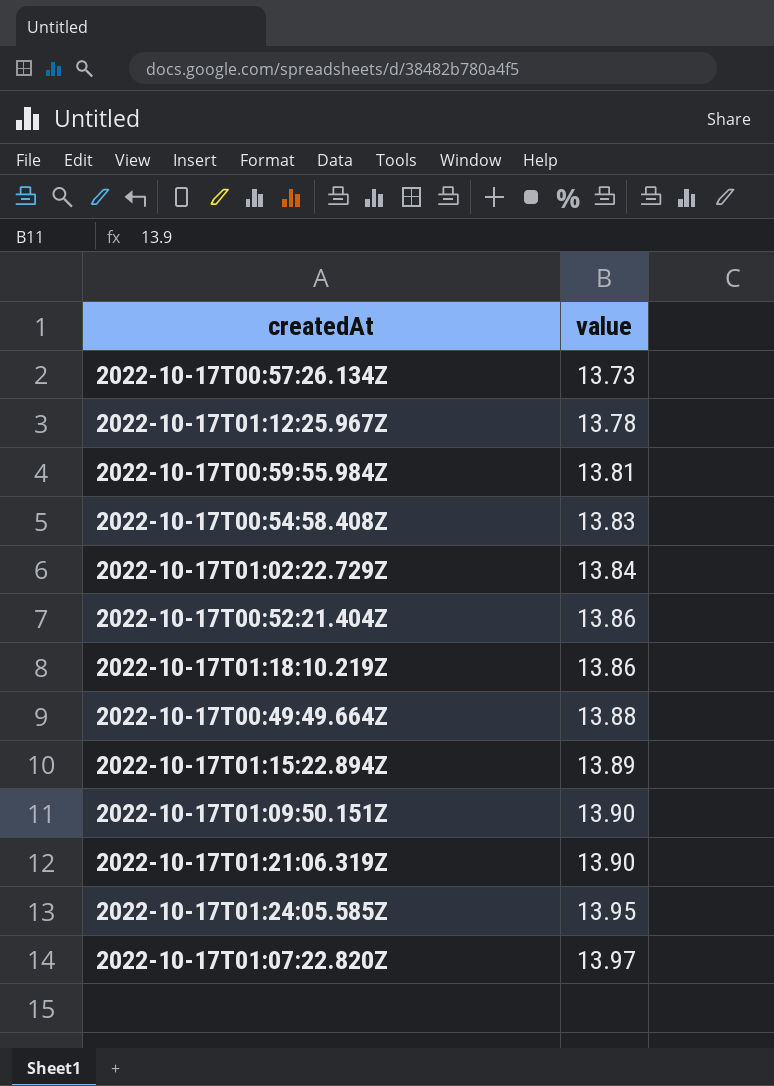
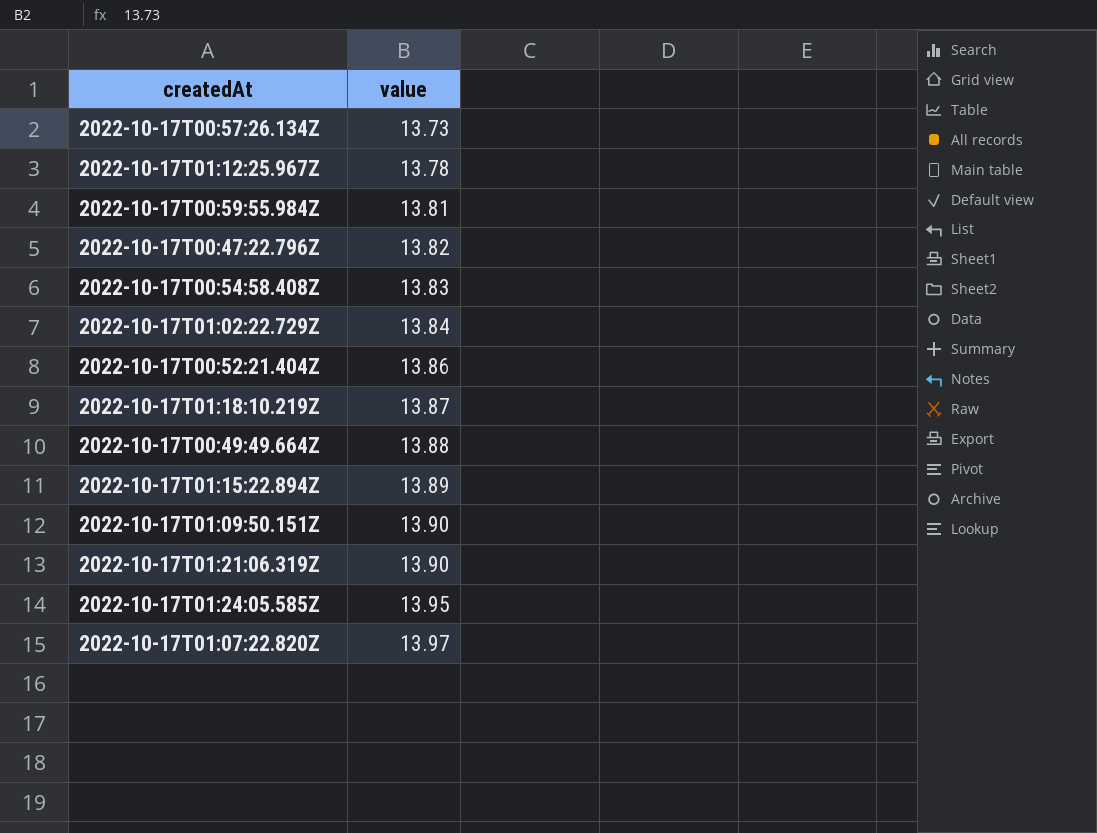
row 2022-10-17T00:47:22.796Z: none -> 13.82
2022-10-17T01:18:10.219Z | value: 13.86 -> 13.87

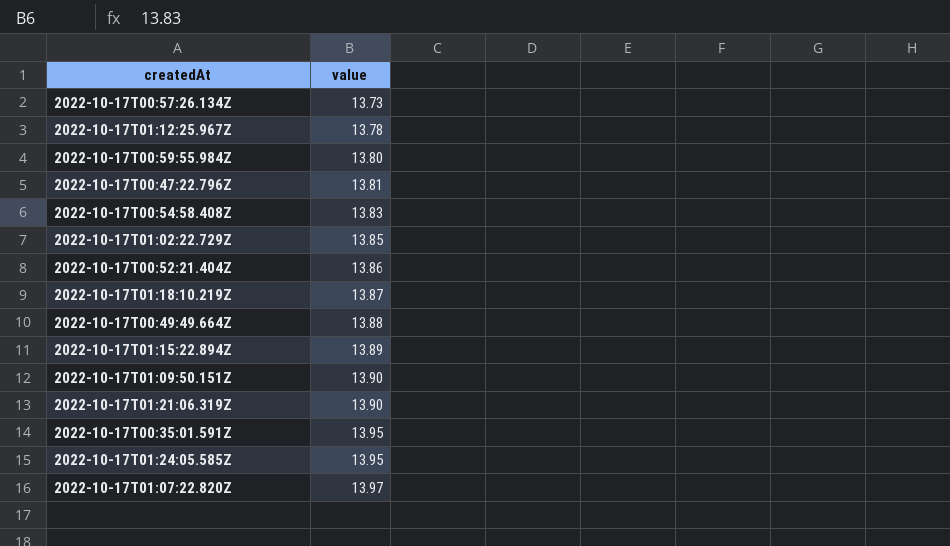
2022-10-17T00:59:55.984Z | value: 13.81 -> 13.80
2022-10-17T00:47:22.796Z | value: 13.82 -> 13.81
2022-10-17T01:02:22.729Z | value: 13.84 -> 13.85
row 2022-10-17T00:35:01.591Z: none -> 13.95

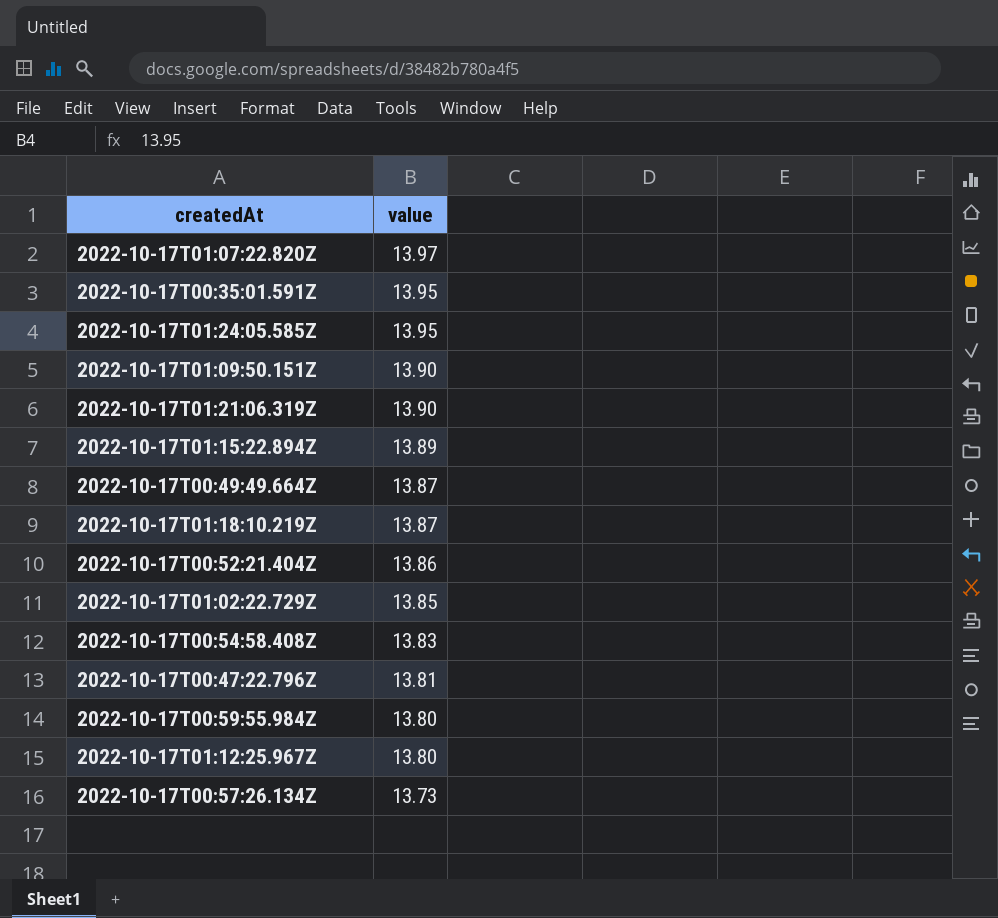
row order: value ascending -> value descending
2022-10-17T00:49:49.664Z | value: 13.88 -> 13.87
2022-10-17T01:12:25.967Z | value: 13.78 -> 13.80

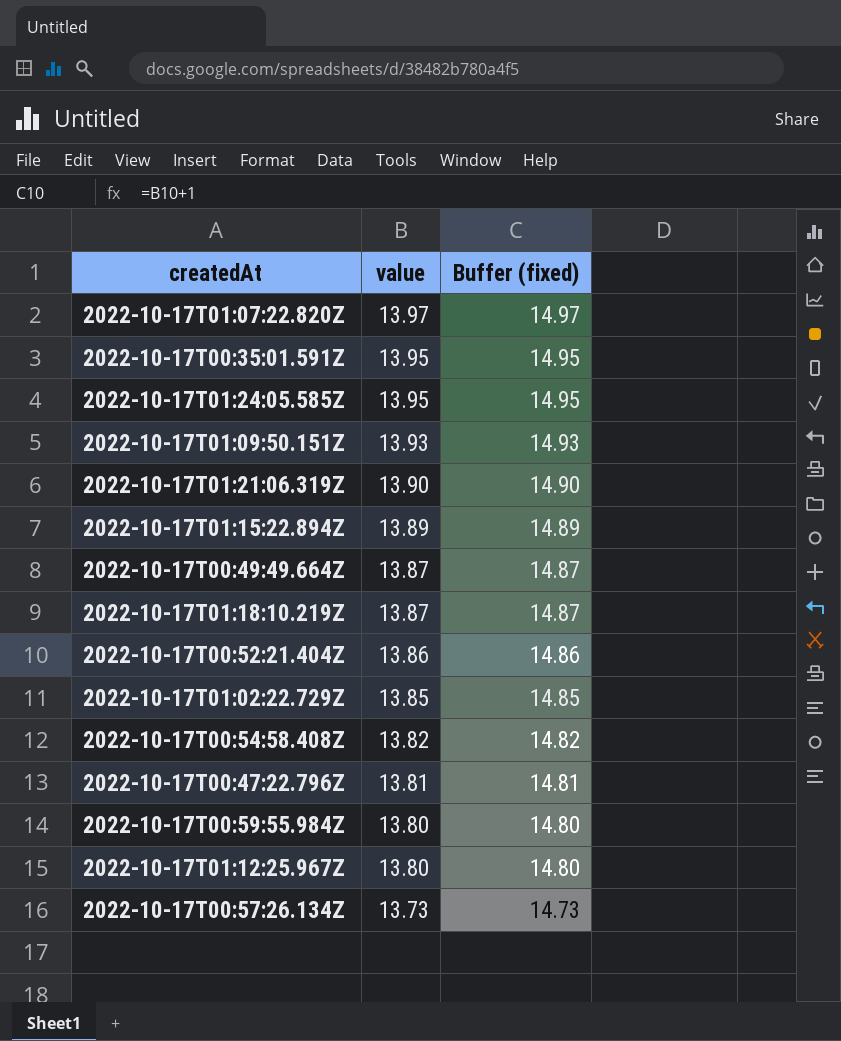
column Buffer (fixed) | formula: none -> [value] + 1
2022-10-17T01:09:50.151Z | value: 13.90 -> 13.93
2022-10-17T00:54:58.408Z | value: 13.83 -> 13.82

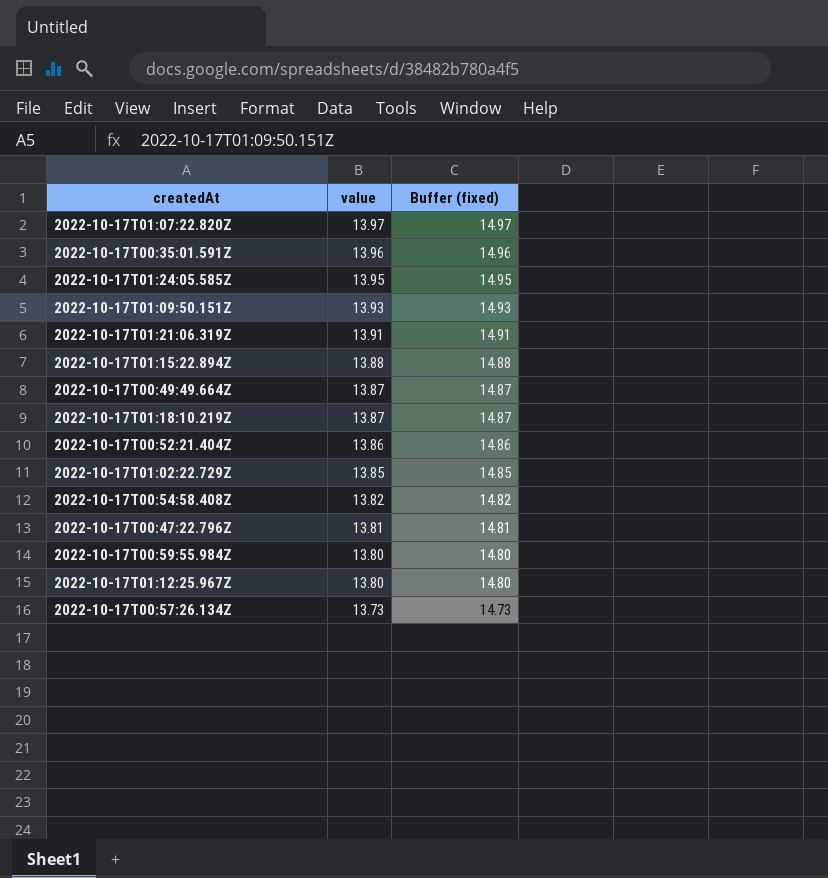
2022-10-17T00:35:01.591Z | value: 13.95 -> 13.96
2022-10-17T00:35:01.591Z | Buffer (fixed): 14.95 -> 14.96
2022-10-17T01:21:06.319Z | value: 13.90 -> 13.91
2022-10-17T01:21:06.319Z | Buffer (fixed): 14.90 -> 14.91
2022-10-17T01:15:22.894Z | value: 13.89 -> 13.88
2022-10-17T01:15:22.894Z | Buffer (fixed): 14.89 -> 14.88

